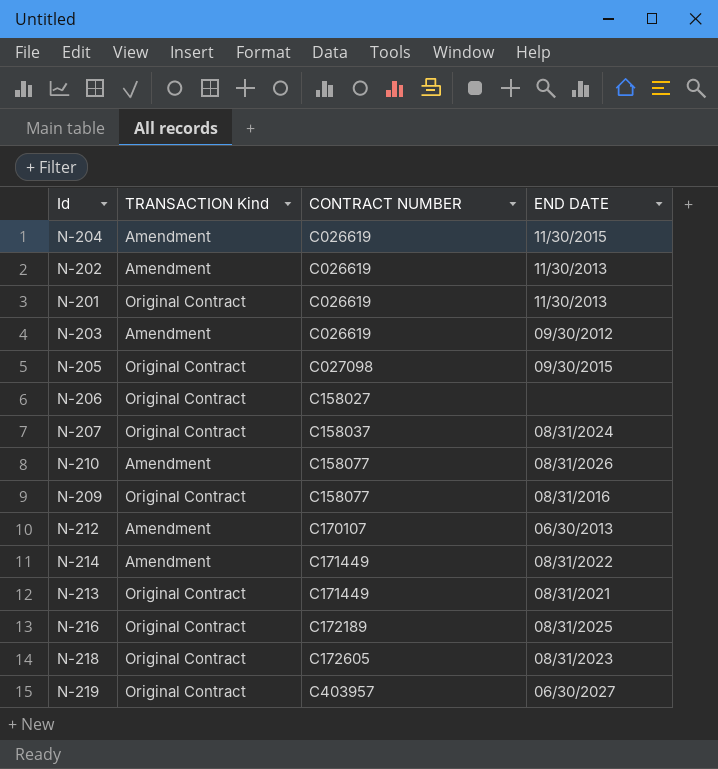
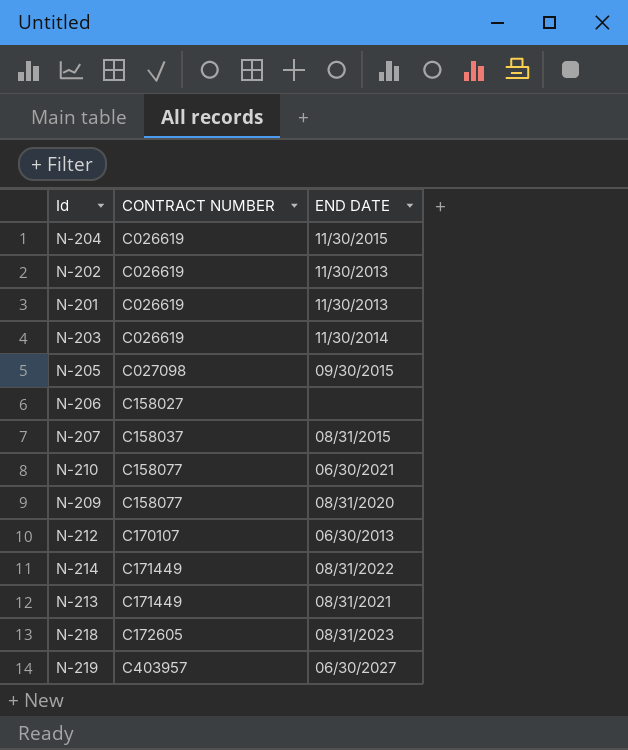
column TRANSACTION Kind | position: 2 -> none
row N-216: Original Contract | C172189 | 08/31/2025 -> none
N-203 | END DATE: 09/30/2012 -> 11/30/2014
N-207 | END DATE: 08/31/2024 -> 08/31/2015
N-210 | END DATE: 08/31/2026 -> 06/30/2021
N-209 | END DATE: 08/31/2016 -> 08/31/2020

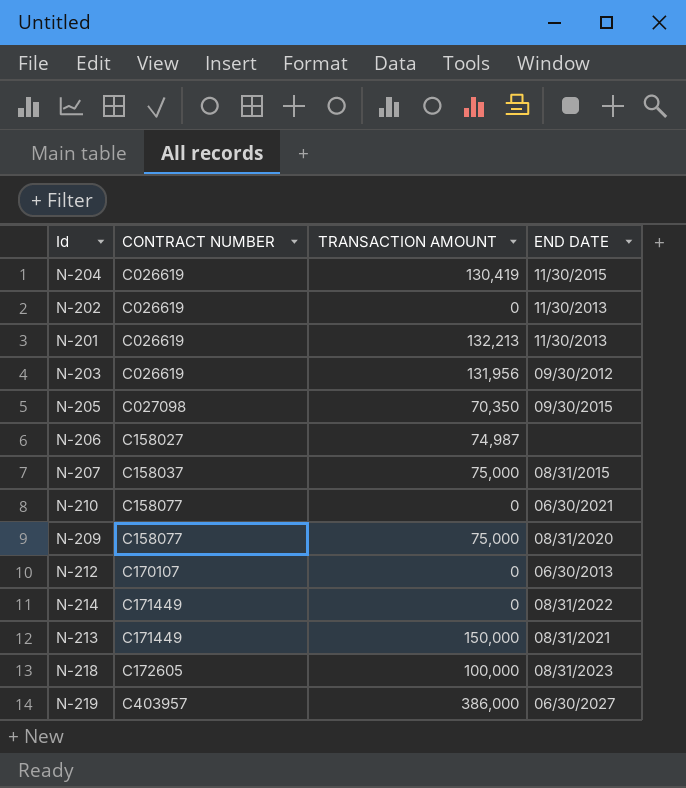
column TRANSACTION AMOUNT | position: none -> 3
N-203 | END DATE: 11/30/2014 -> 09/30/2012

